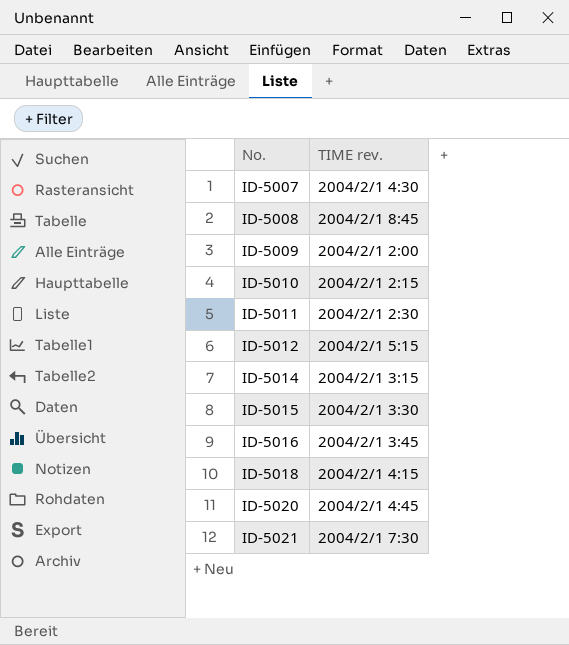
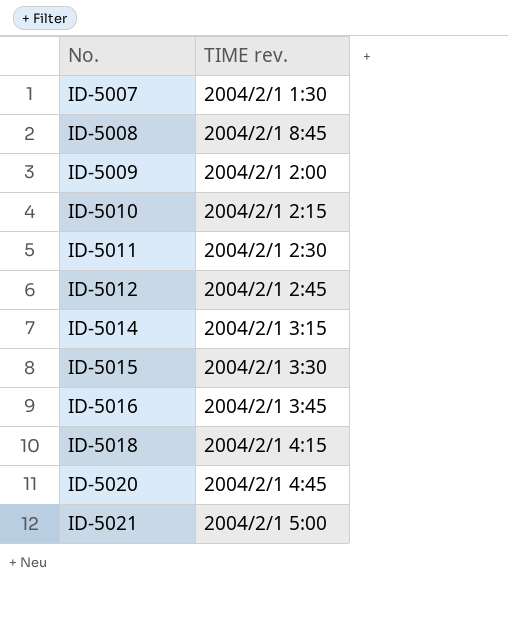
ID-5007 | TIME rev.: 2004/2/1 4:30 -> 2004/2/1 1:30
ID-5012 | TIME rev.: 2004/2/1 5:15 -> 2004/2/1 2:45
ID-5021 | TIME rev.: 2004/2/1 7:30 -> 2004/2/1 5:00

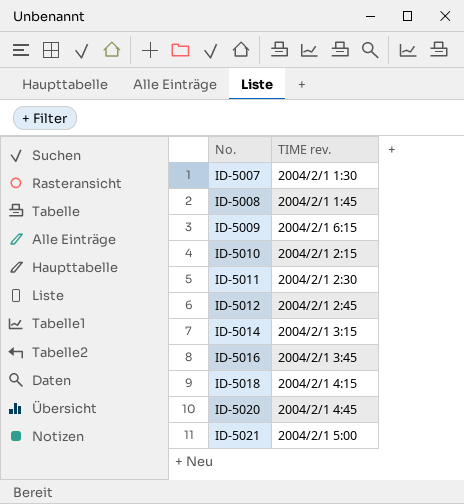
row ID-5015: 2004/2/1 3:30 -> none
ID-5008 | TIME rev.: 2004/2/1 8:45 -> 2004/2/1 1:45
ID-5009 | TIME rev.: 2004/2/1 2:00 -> 2004/2/1 6:15

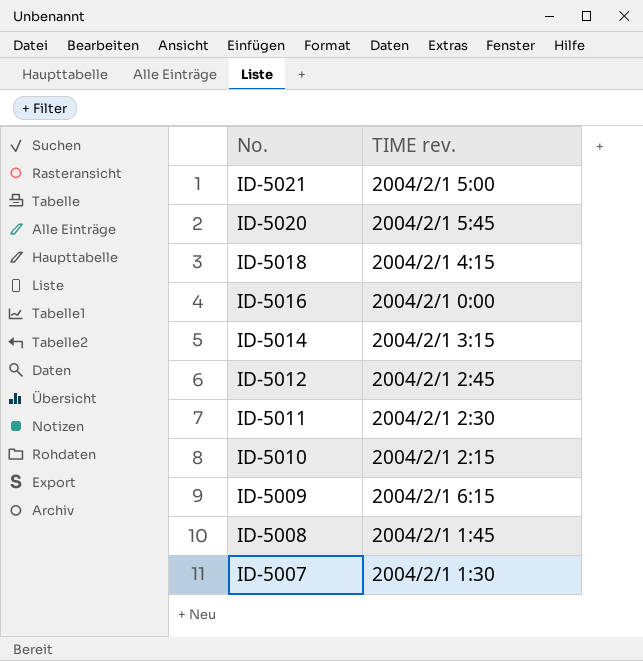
row order: No. ascending -> No. descending
ID-5020 | TIME rev.: 2004/2/1 4:45 -> 2004/2/1 5:45
ID-5016 | TIME rev.: 2004/2/1 3:45 -> 2004/2/1 0:00

